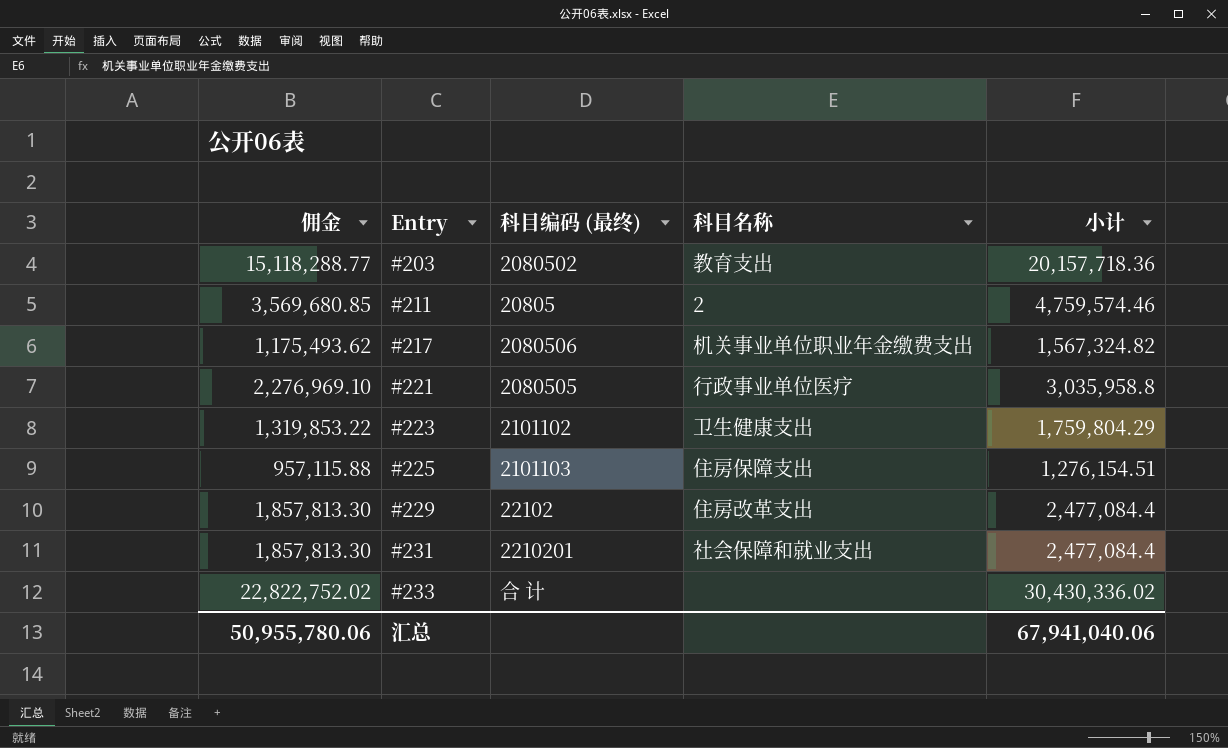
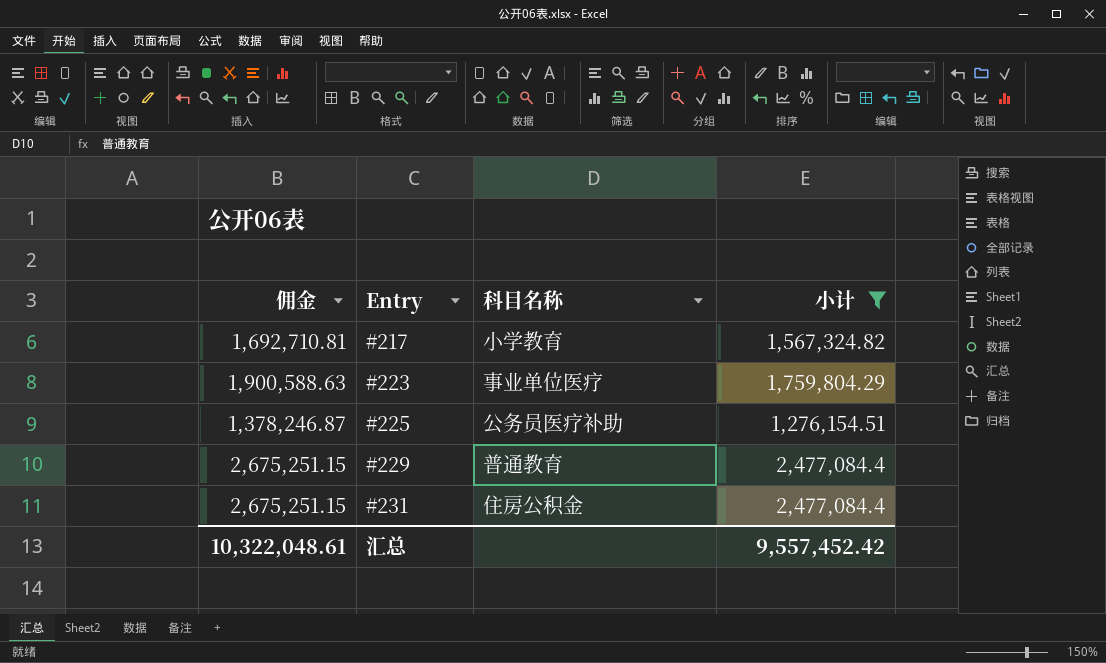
filter: none -> 小计 <= 2,477,084.4
column 科目编码 (最终) | position: 3 -> none
column 佣金 | formula: [小计] * 0.75 -> [小计] * 1.08
#217 | 科目名称: 机关事业单位职业年金缴费支出 -> 小学教育
#223 | 科目名称: 卫生健康支出 -> 事业单位医疗
#225 | 科目名称: 住房保障支出 -> 公务员医疗补助
#229 | 科目名称: 住房改革支出 -> 普通教育
#231 | 科目名称: 社会保障和就业支出 -> 住房公积金
汇总 | 佣金: 50,955,780.06 -> 10,322,048.61
汇总 | 小计: 67,941,040.06 -> 9,557,452.42

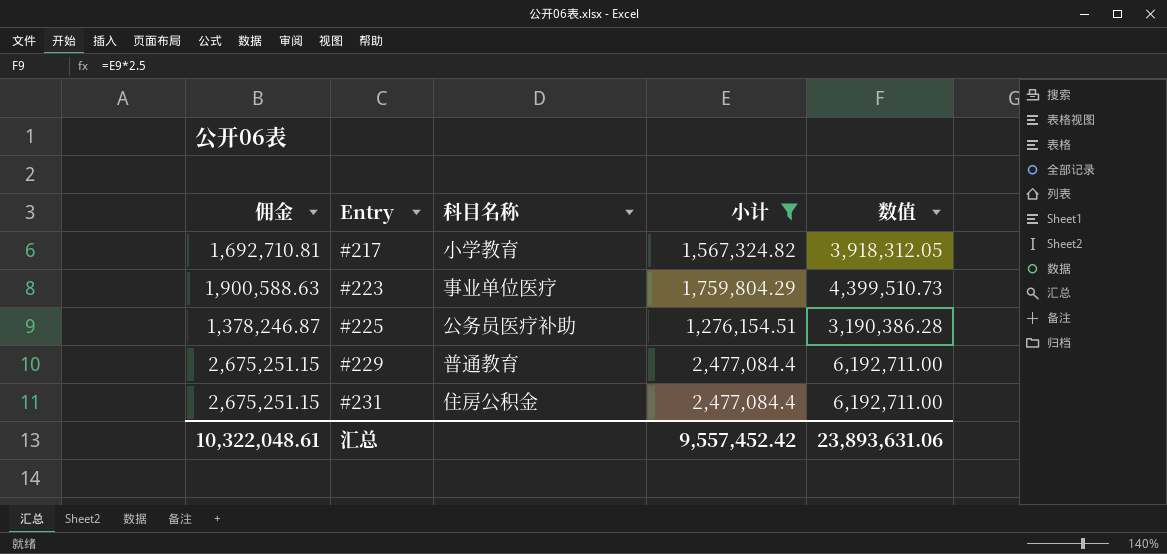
column 数值 | formula: none -> [小计] * 2.5

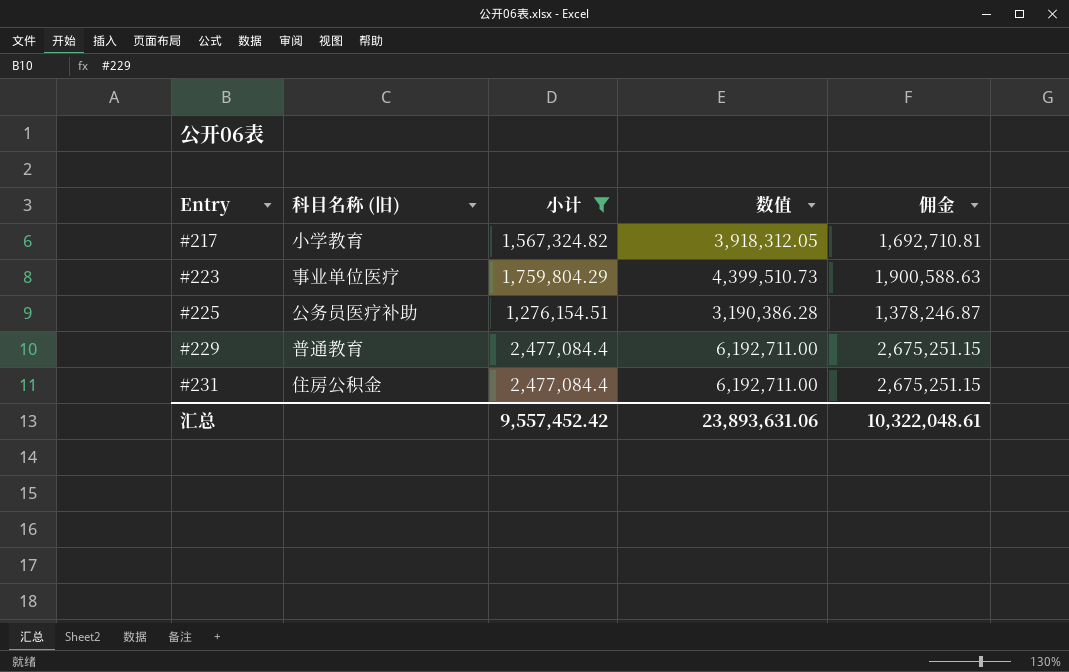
column name: 科目名称 -> 科目名称 (旧)
column 佣金 | position: 1 -> 5

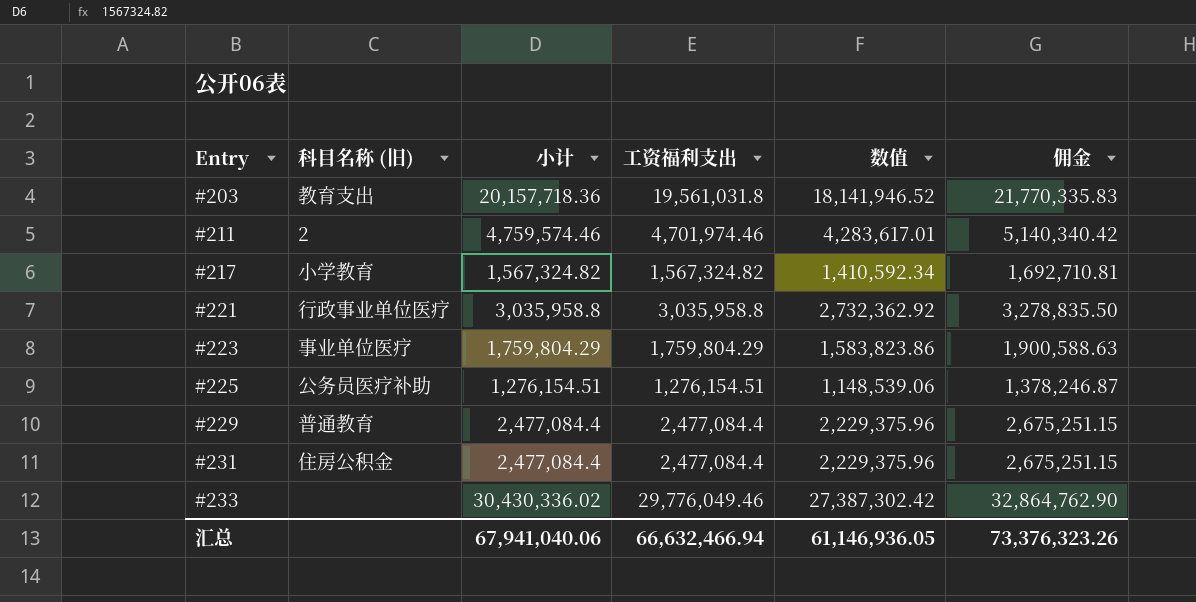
filter: 小计 <= 2,477,084.4 -> none
column 工资福利支出 | position: none -> 4
column 数值 | formula: [小计] * 2.5 -> [小计] * 0.9
汇总 | 小计: 9,557,452.42 -> 67,941,040.06
汇总 | 数值: 23,893,631.06 -> 61,146,936.05
汇总 | 佣金: 10,322,048.61 -> 73,376,323.26

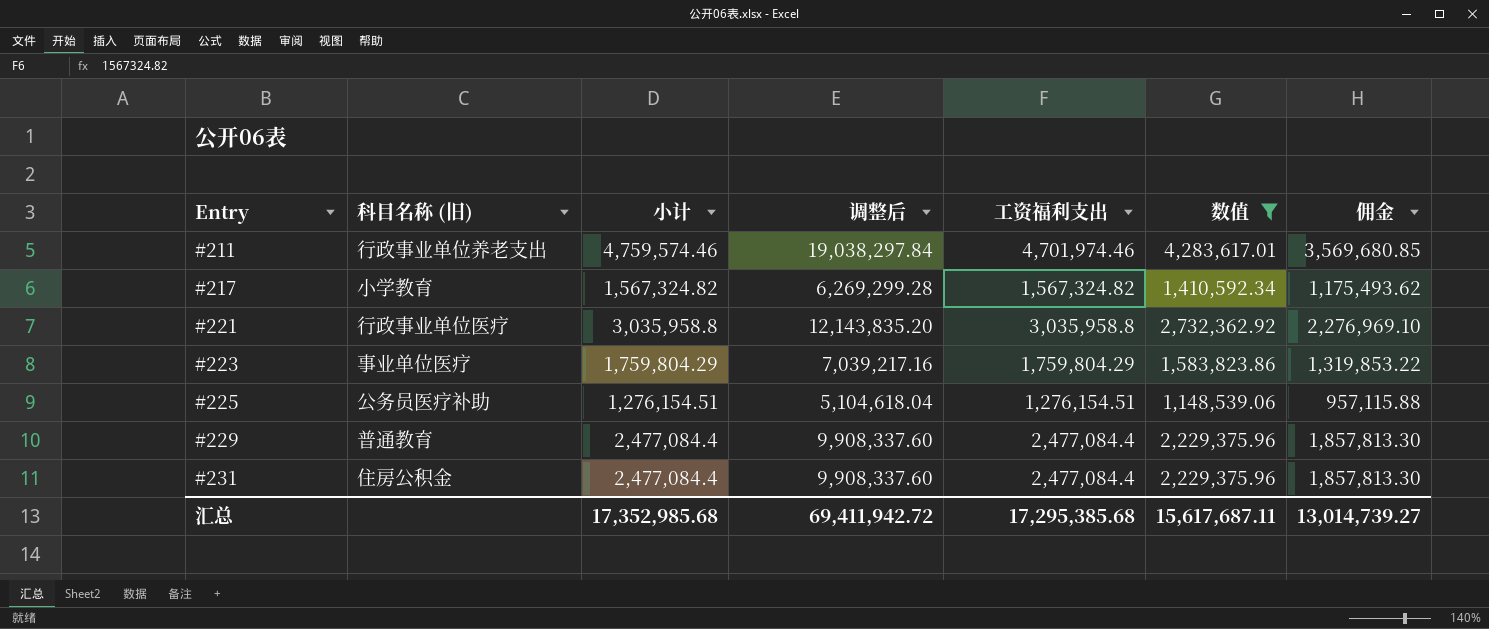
filter: none -> 数值 <= 4,283,617.01
column 调整后 | formula: none -> [小计] * 4
column 佣金 | formula: [小计] * 1.08 -> [小计] * 0.75
#211 | 科目名称 (旧): 2 -> 行政事业单位养老支出
汇总 | 小计: 67,941,040.06 -> 17,352,985.68
汇总 | 工资福利支出: 66,632,466.94 -> 17,295,385.68
汇总 | 数值: 61,146,936.05 -> 15,617,687.11
汇总 | 佣金: 73,376,323.26 -> 13,014,739.27

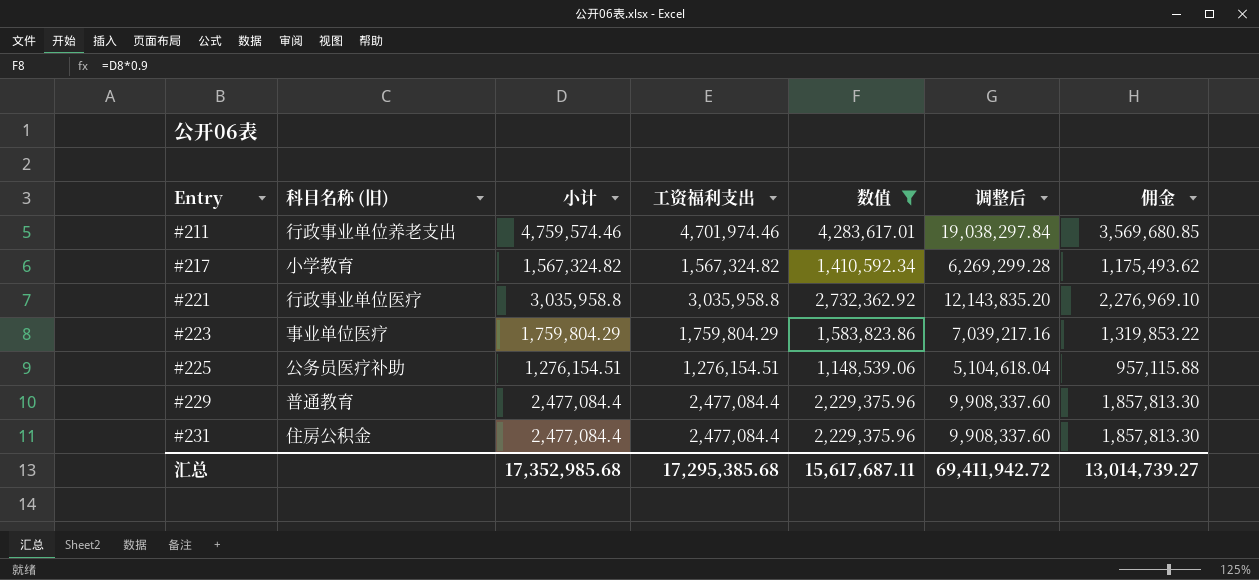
column 调整后 | position: 4 -> 6

